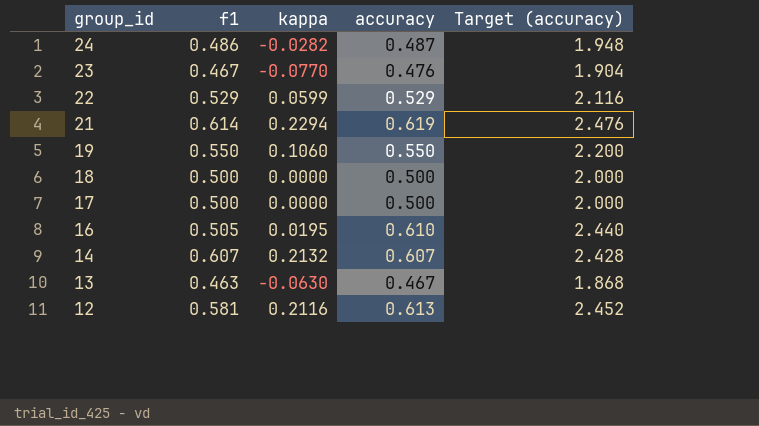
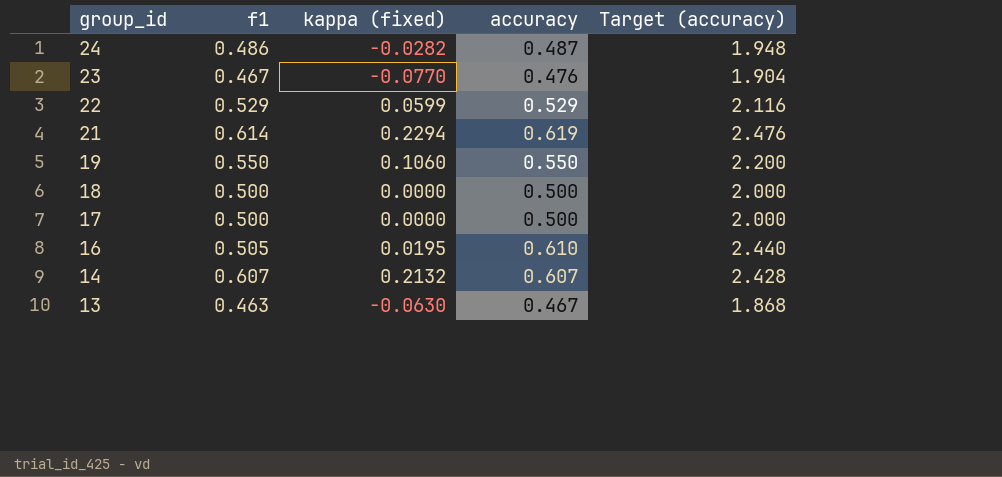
column name: kappa -> kappa (fixed)
row 12: 0.581 | 0.2116 | 0.613 | 2.452 -> none

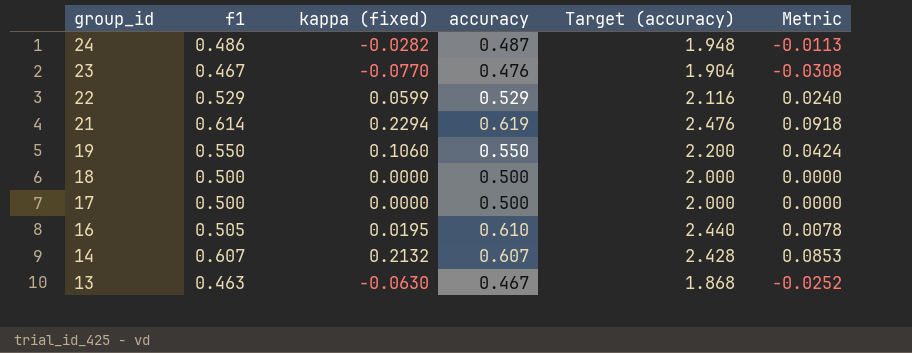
column Metric | formula: none -> [kappa (fixed)] * 0.4

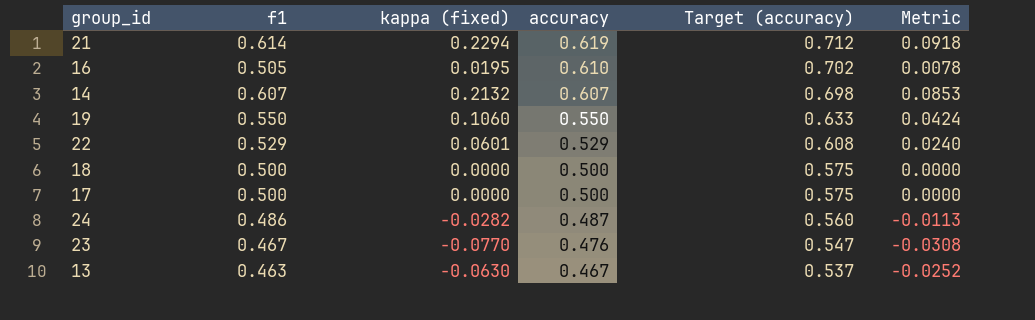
row order: group_id descending -> accuracy descending
column Target (accuracy) | formula: [accuracy] * 4 -> [accuracy] * 1.15
22 | kappa (fixed): 0.0599 -> 0.0601

